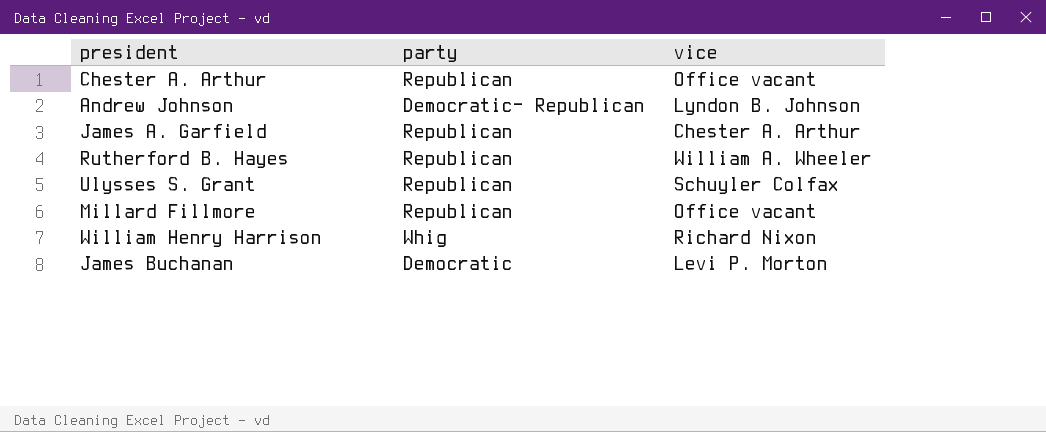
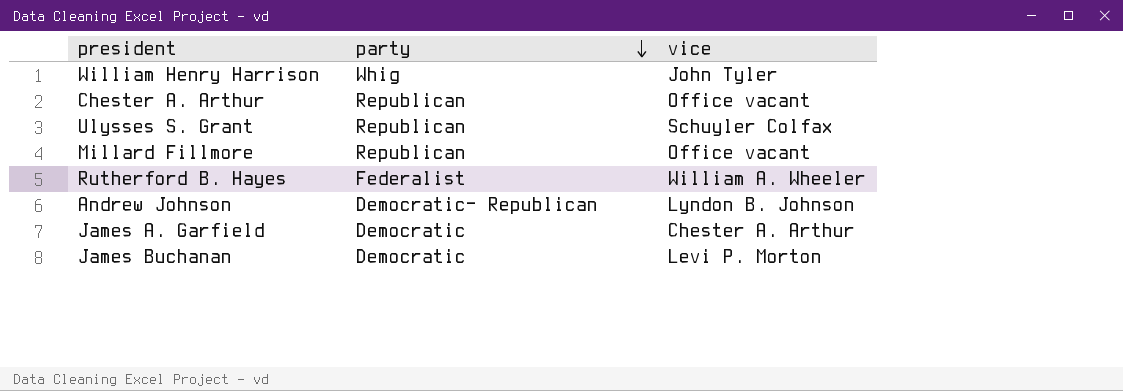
row order: none -> party descending
William Henry Harrison | vice: Richard Nixon -> John Tyler
Rutherford B. Hayes | party: Republican -> Federalist
James A. Garfield | party: Republican -> Democratic

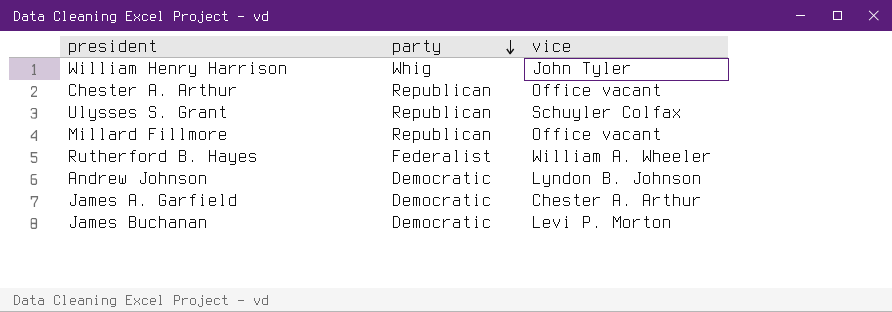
Andrew Johnson | party: Democratic- Republican -> Democratic

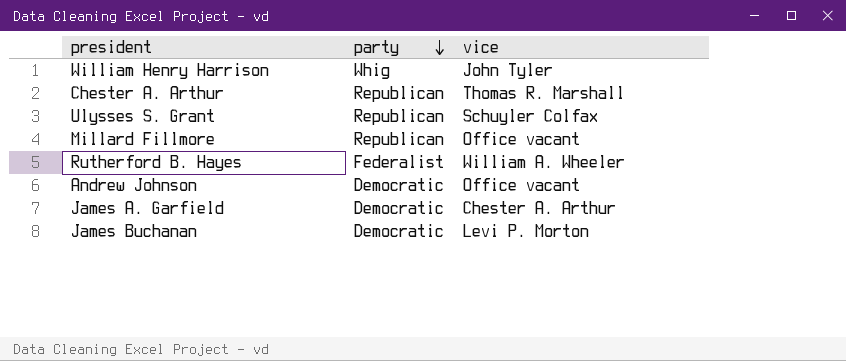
Chester A. Arthur | vice: Office vacant -> Thomas R. Marshall
Andrew Johnson | vice: Lyndon B. Johnson -> Office vacant

